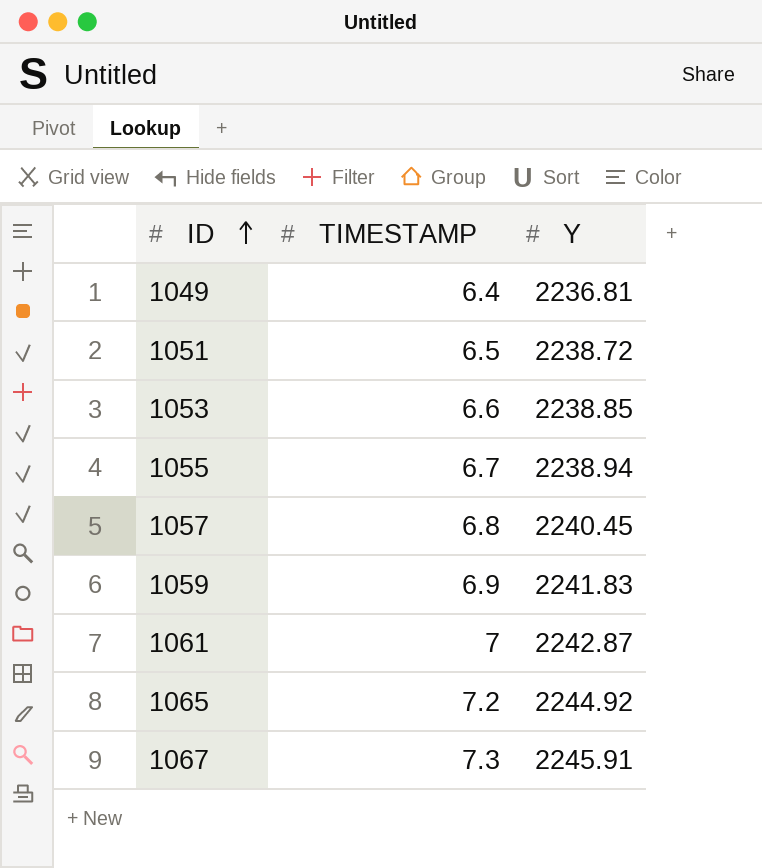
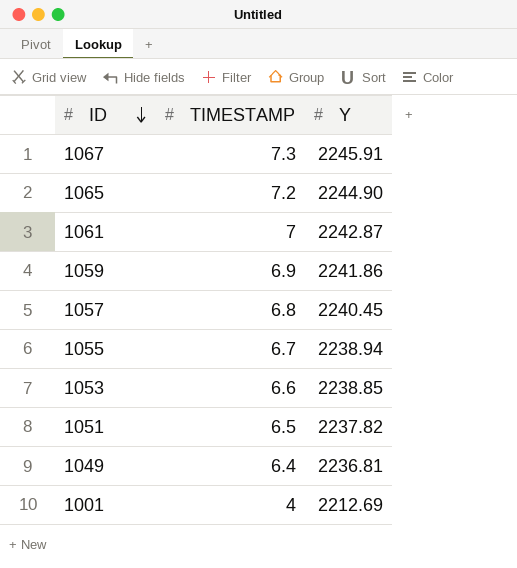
row order: ID ascending -> ID descending
1065 | Y: 2244.92 -> 2244.90
1059 | Y: 2241.83 -> 2241.86
1051 | Y: 2238.72 -> 2237.82
row 1001: none -> 4 | 2212.69

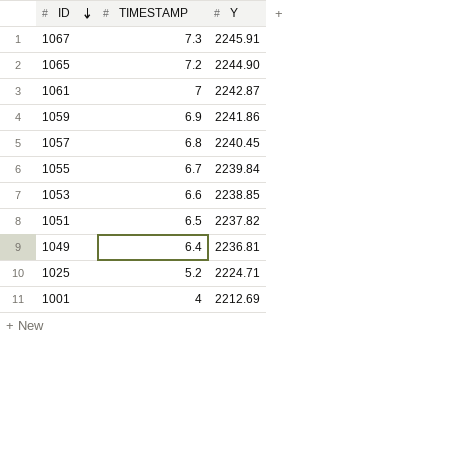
1055 | Y: 2238.94 -> 2239.84
row 1025: none -> 5.2 | 2224.71

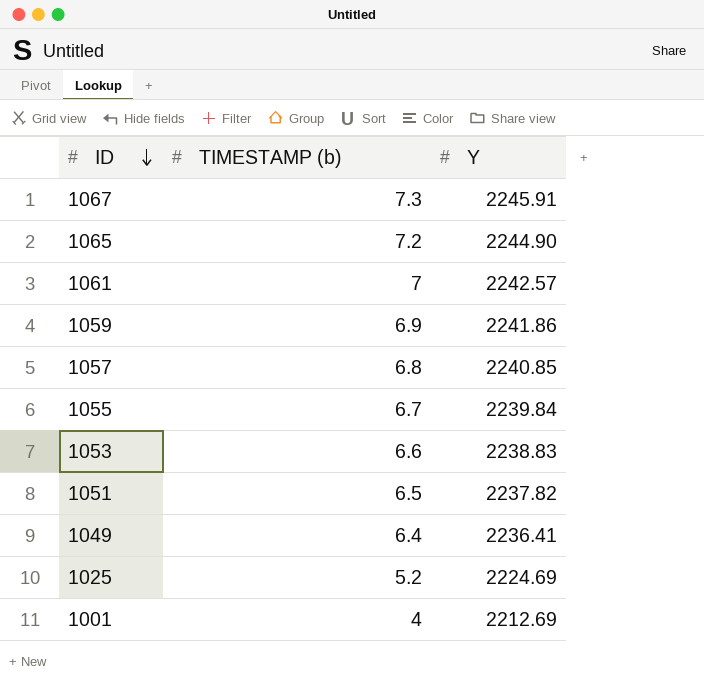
column name: TIMESTAMP -> TIMESTAMP (b)
1061 | Y: 2242.87 -> 2242.57
1057 | Y: 2240.45 -> 2240.85
1053 | Y: 2238.85 -> 2238.83
1049 | Y: 2236.81 -> 2236.41
1025 | Y: 2224.71 -> 2224.69

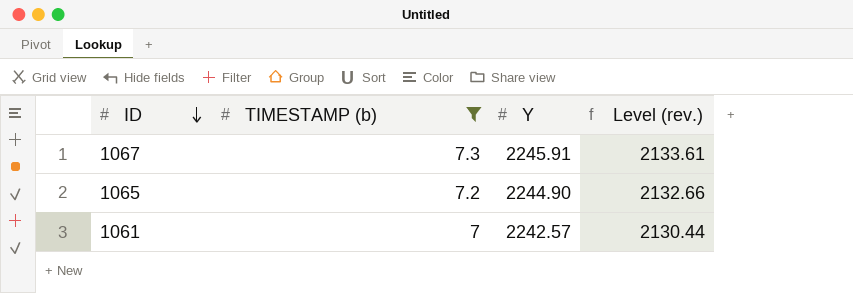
filter: none -> TIMESTAMP (b) >= 7
column Level (rev.) | formula: none -> [Y] * 0.95

